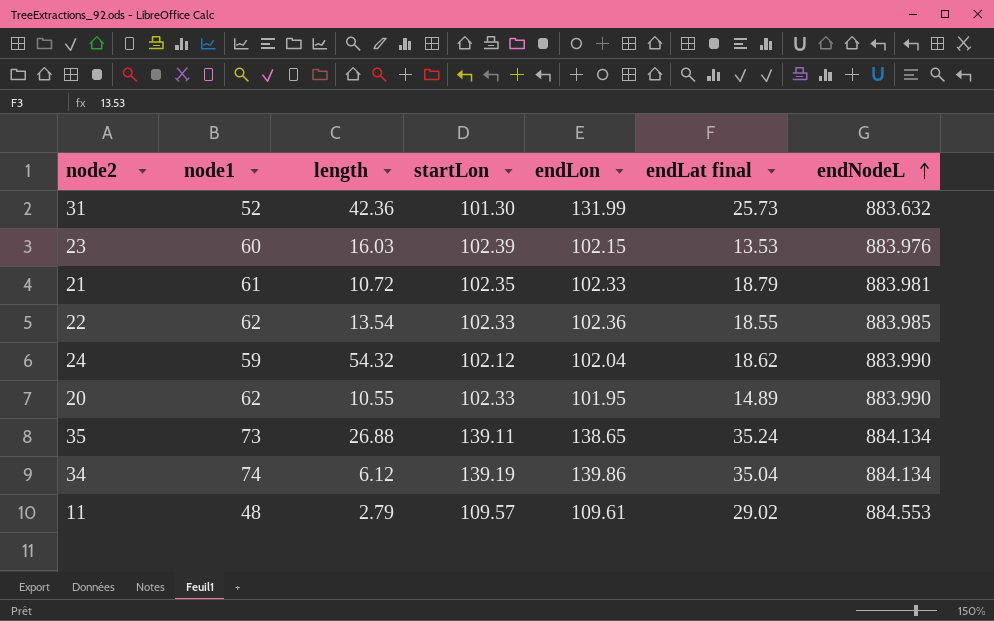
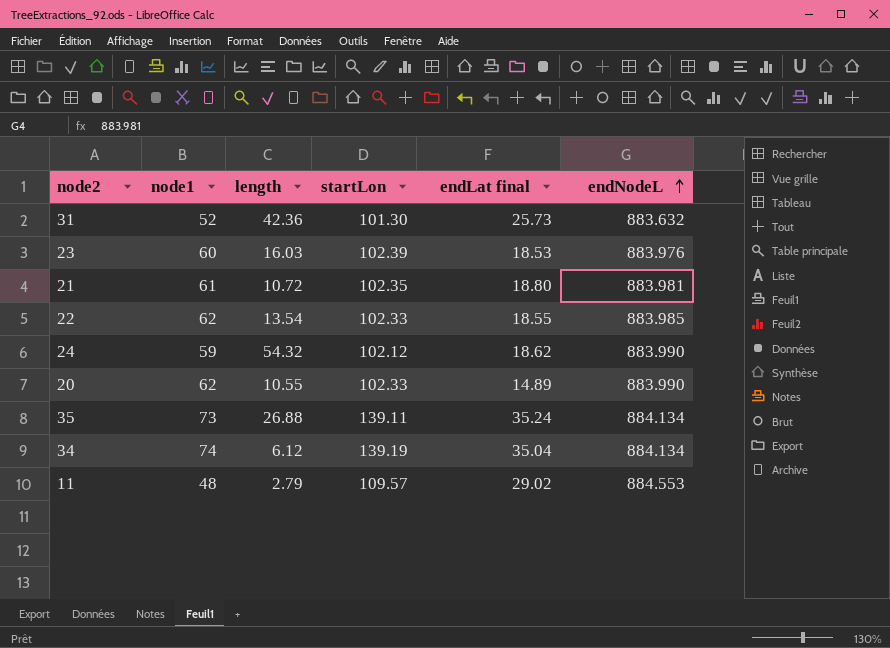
column endLon | position: 5 -> none
23 | endLat final: 13.53 -> 18.53
21 | endLat final: 18.79 -> 18.80

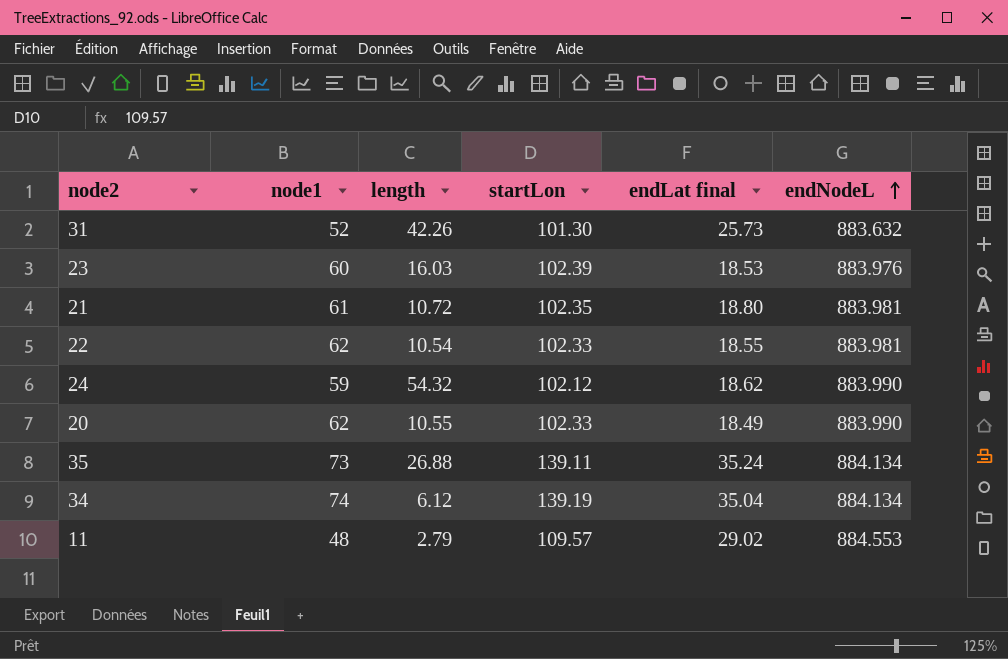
31 | length: 42.36 -> 42.26
22 | length: 13.54 -> 10.54
22 | endNodeL: 883.985 -> 883.981
20 | endLat final: 14.89 -> 18.49

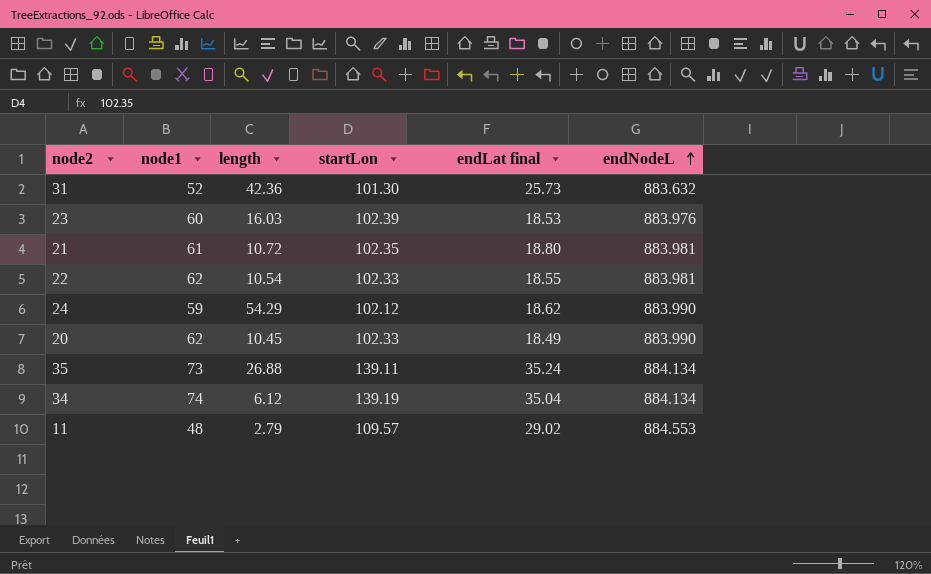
31 | length: 42.26 -> 42.36
24 | length: 54.32 -> 54.29
20 | length: 10.55 -> 10.45

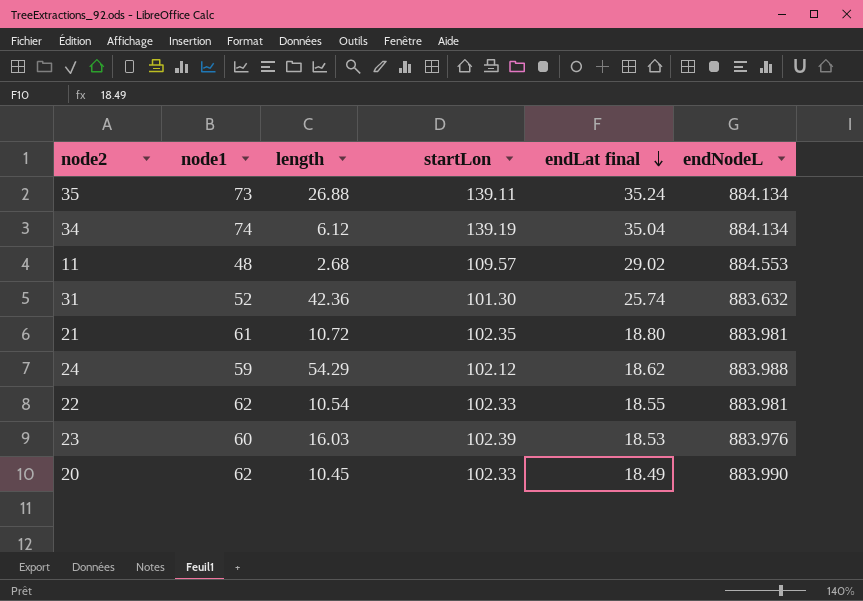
row order: endNodeL ascending -> endLat final descending
11 | length: 2.79 -> 2.68
31 | endLat final: 25.73 -> 25.74
24 | endNodeL: 883.990 -> 883.988

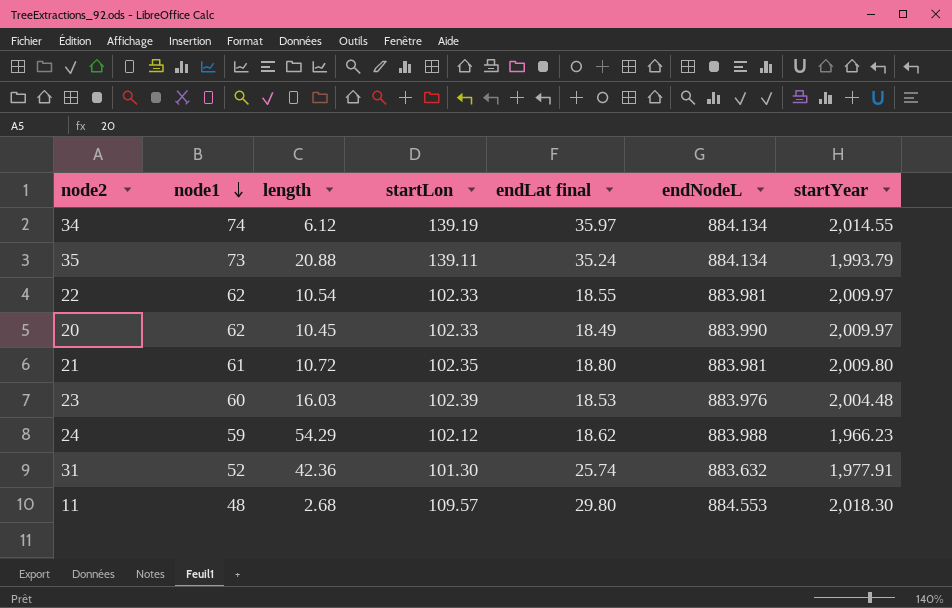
row order: endLat final descending -> node1 descending
column startYear | position: none -> 7
34 | endLat final: 35.04 -> 35.97
35 | length: 26.88 -> 20.88
11 | endLat final: 29.02 -> 29.80

